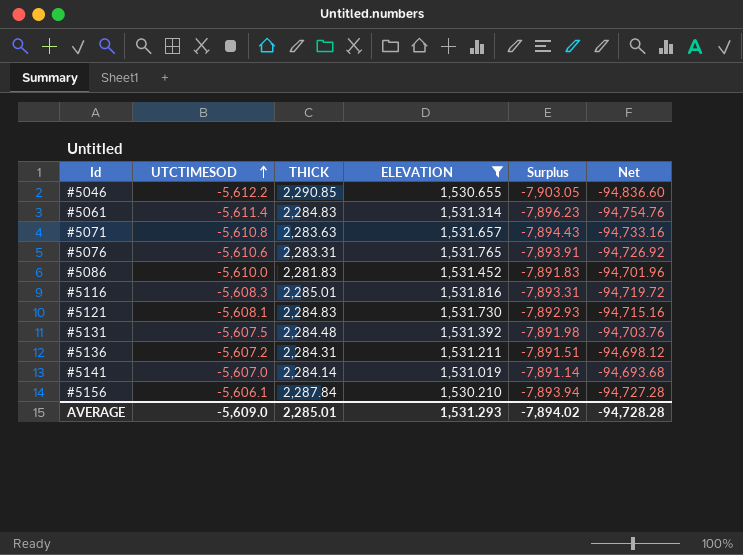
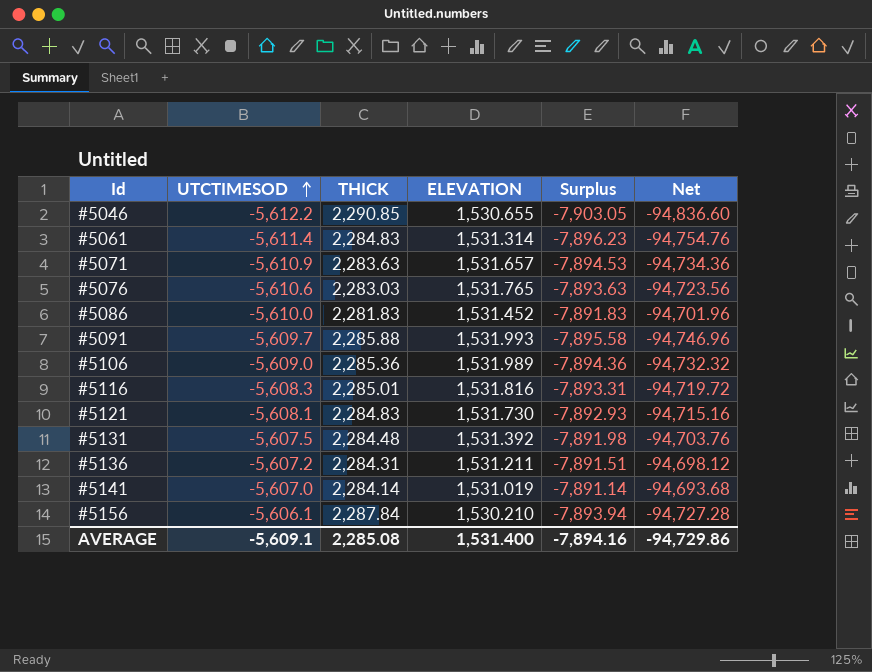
filter: ELEVATION <= 1,531.816 -> none
#5071 | UTCTIMESOD: -5,610.8 -> -5,610.9
#5071 | Surplus: -7,894.43 -> -7,894.53
#5071 | Net: -94,733.16 -> -94,734.36
#5076 | THICK: 2,283.31 -> 2,283.03
#5076 | Surplus: -7,893.91 -> -7,893.63
#5076 | Net: -94,726.92 -> -94,723.56
AVERAGE | UTCTIMESOD: -5,609.0 -> -5,609.1
AVERAGE | THICK: 2,285.01 -> 2,285.08
AVERAGE | ELEVATION: 1,531.293 -> 1,531.400
AVERAGE | Surplus: -7,894.02 -> -7,894.16
AVERAGE | Net: -94,728.28 -> -94,729.86

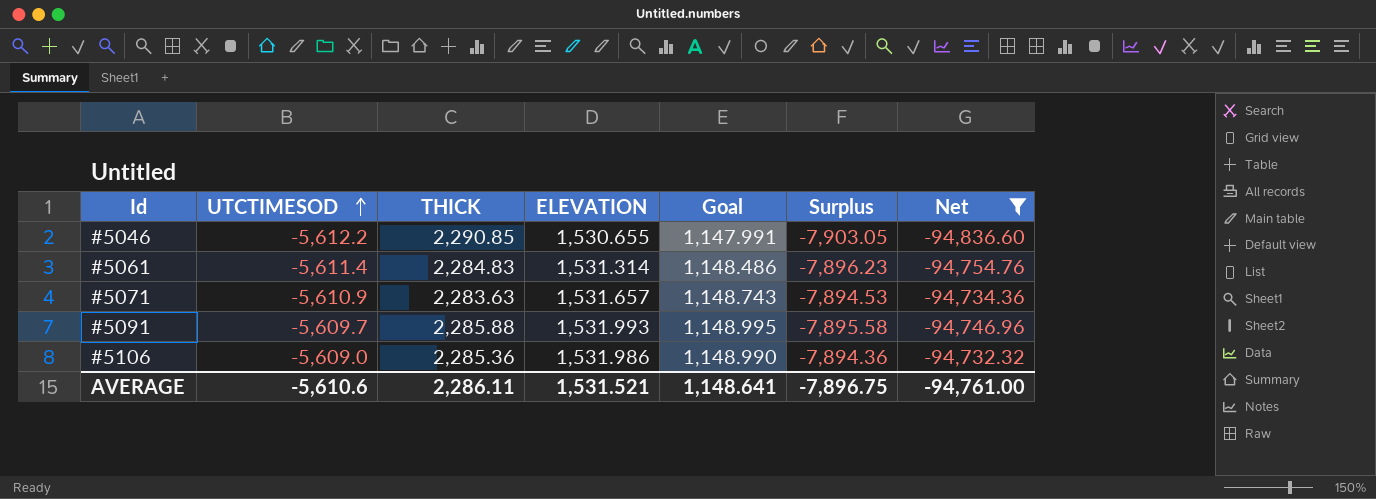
filter: none -> Net <= -94,732.32
column Goal | formula: none -> [ELEVATION] * 0.75
#5106 | ELEVATION: 1,531.989 -> 1,531.986
AVERAGE | UTCTIMESOD: -5,609.1 -> -5,610.6
AVERAGE | THICK: 2,285.08 -> 2,286.11
AVERAGE | ELEVATION: 1,531.400 -> 1,531.521
AVERAGE | Surplus: -7,894.16 -> -7,896.75
AVERAGE | Net: -94,729.86 -> -94,761.00

